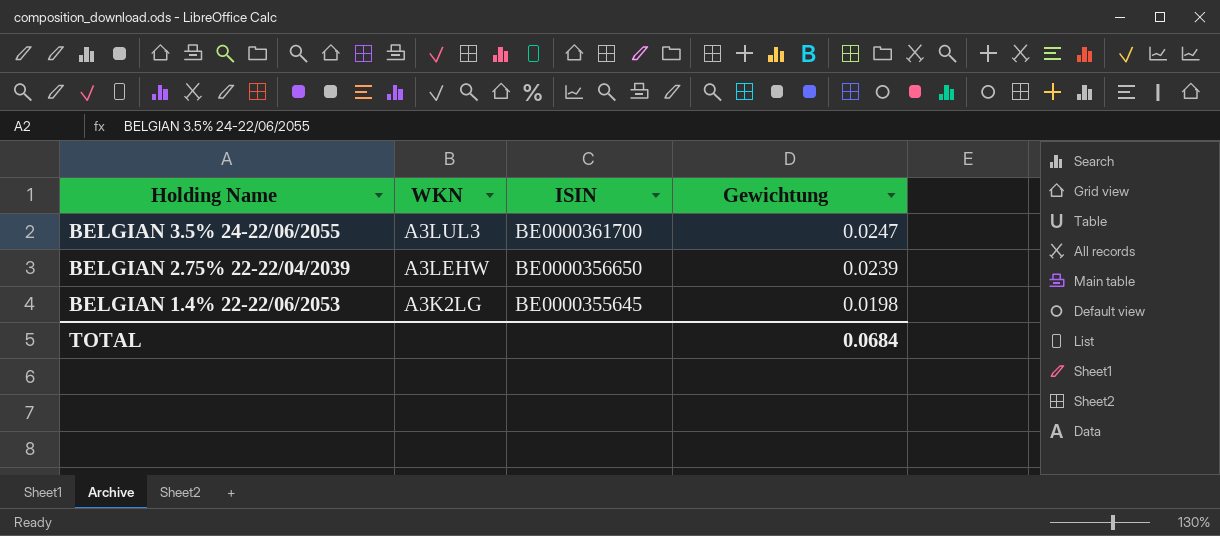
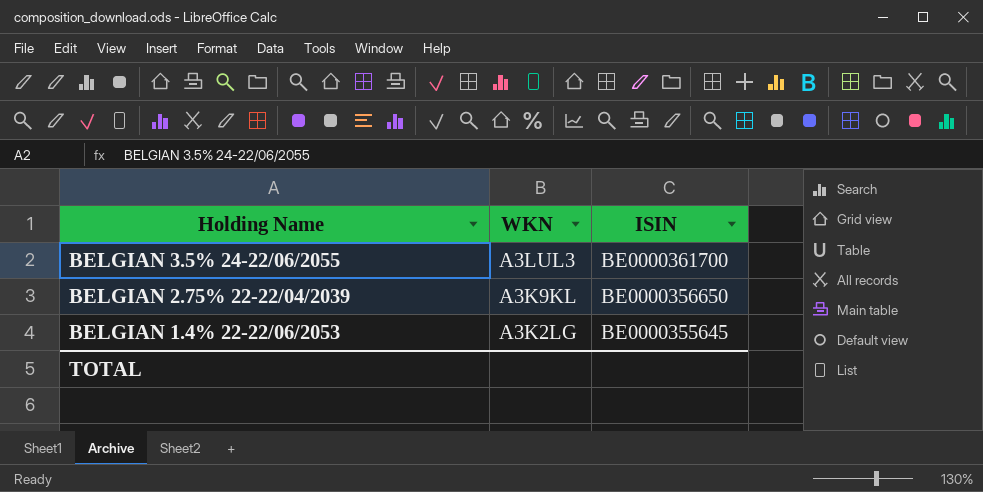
column Gewichtung | position: 4 -> none
BELGIAN 2.75% 22-22/04/2039 | WKN: A3LEHW -> A3K9KL

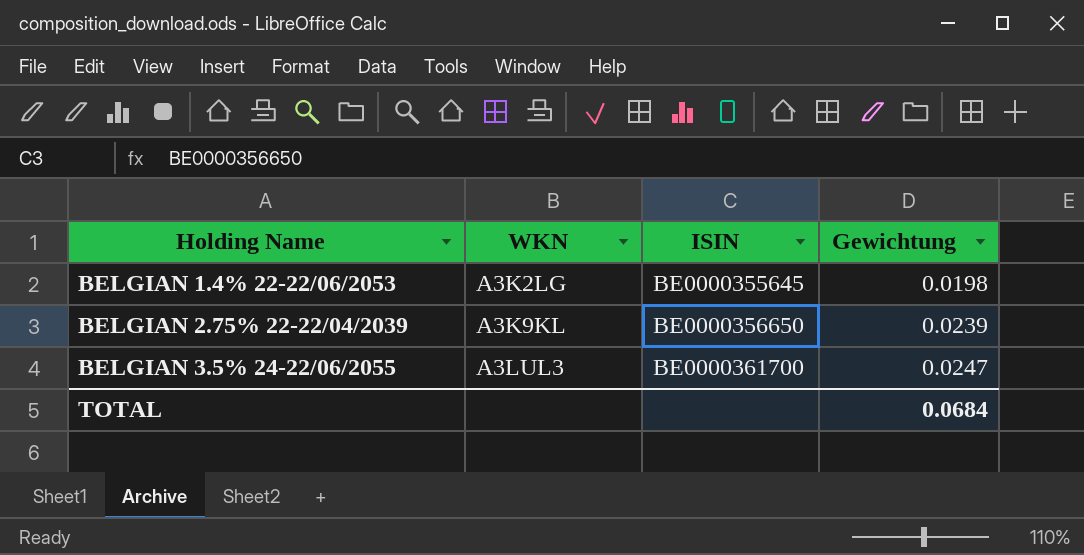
row order: Holding Name descending -> Holding Name ascending
column Gewichtung | position: none -> 4

